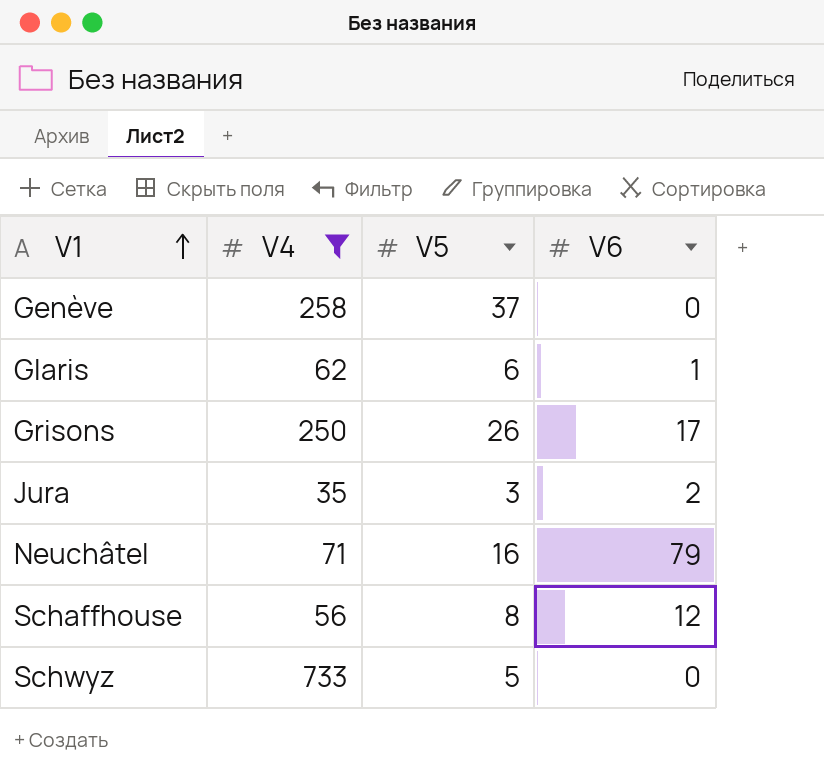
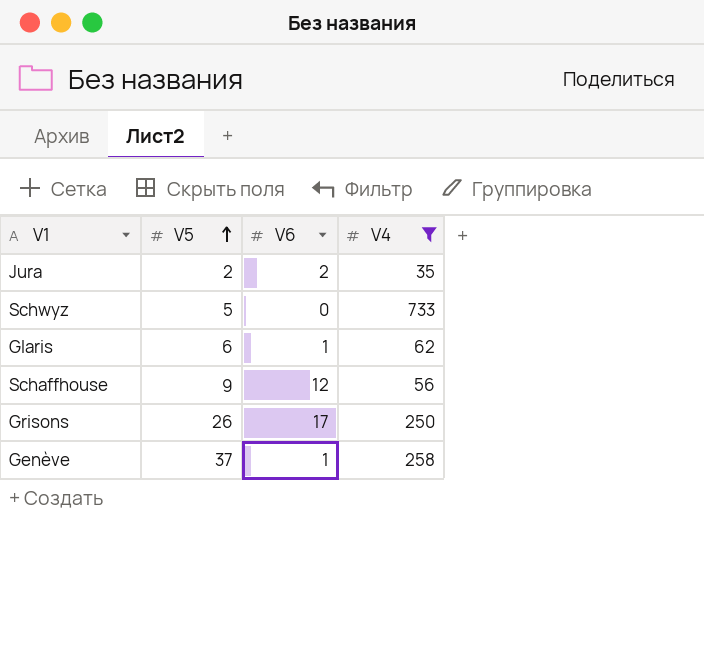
row order: V1 ascending -> V5 ascending
column V4 | position: 2 -> 4
row Neuchâtel: 71 | 16 | 79 -> none
Jura | V5: 3 -> 2
Schaffhouse | V5: 8 -> 9
Genève | V6: 0 -> 1

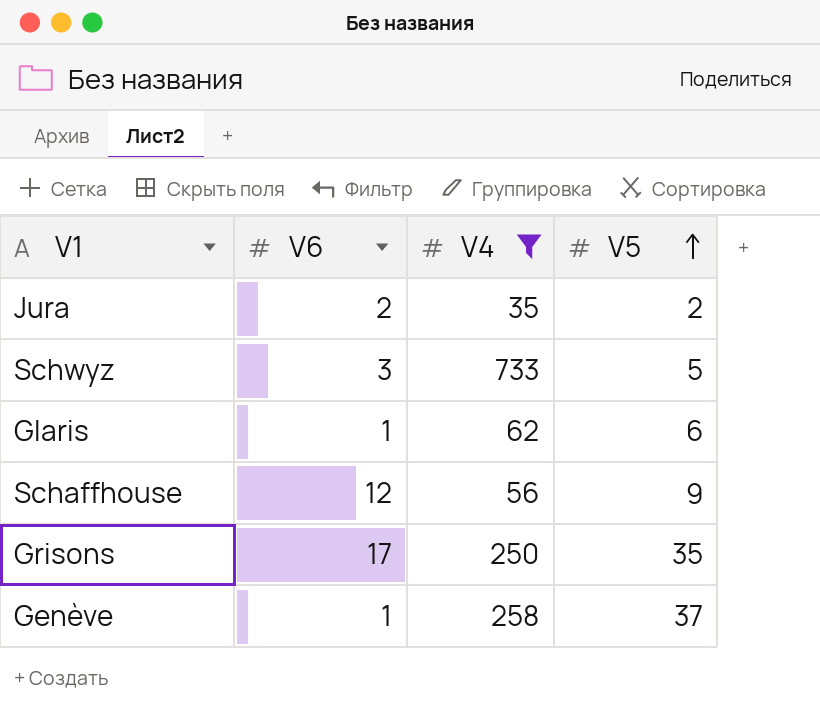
column V5 | position: 2 -> 4
Schwyz | V6: 0 -> 3
Grisons | V5: 26 -> 35

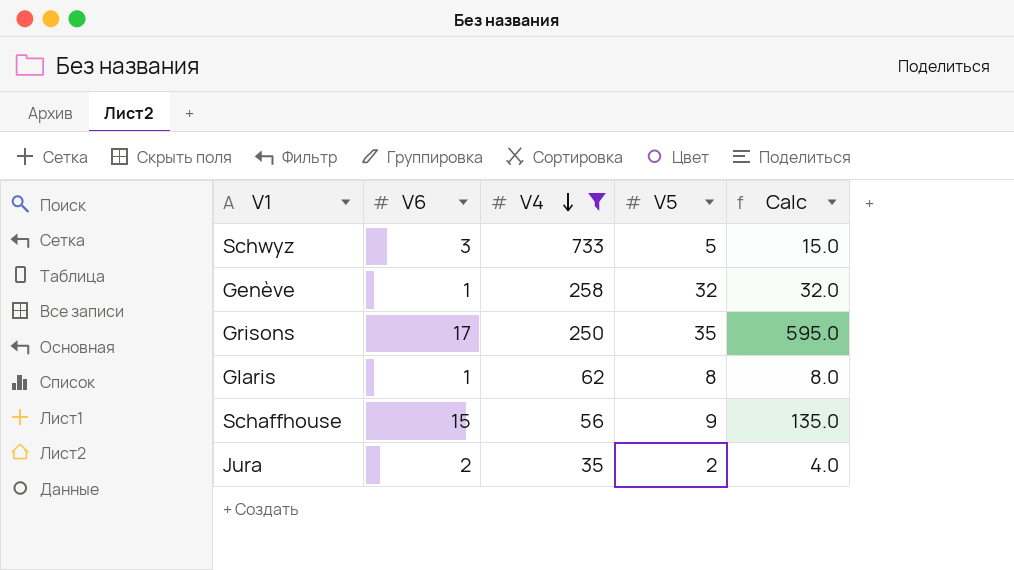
row order: V5 ascending -> V4 descending
column Calc | formula: none -> [V6] * [V5]
Genève | V5: 37 -> 32
Glaris | V5: 6 -> 8
Schaffhouse | V6: 12 -> 15

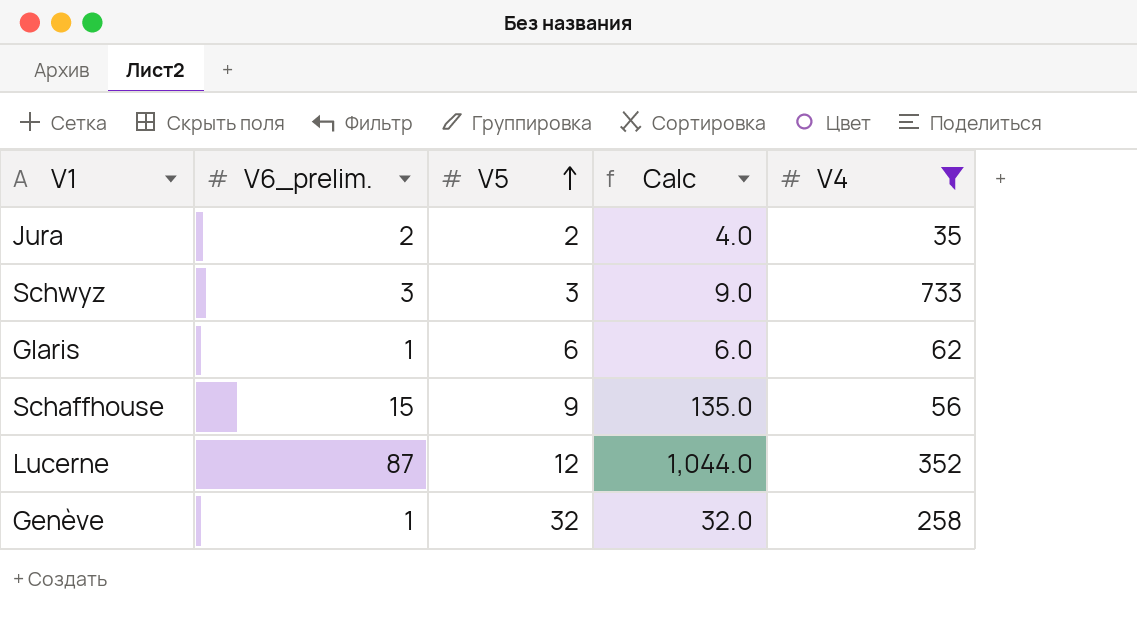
row order: V4 descending -> V5 ascending
column name: V6 -> V6_prelim.
column V4 | position: 3 -> 5
row Grisons: 17 | 250 | 35 | 595.0 -> none
Schwyz | V5: 5 -> 3
Schwyz | Calc: 15.0 -> 9.0
Glaris | V5: 8 -> 6
Glaris | Calc: 8.0 -> 6.0
row Lucerne: none -> 87 | 12 | 1,044.0 | 352

